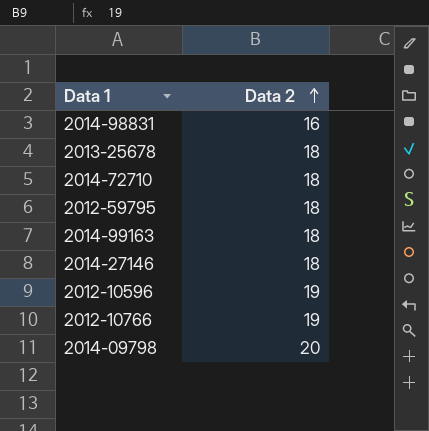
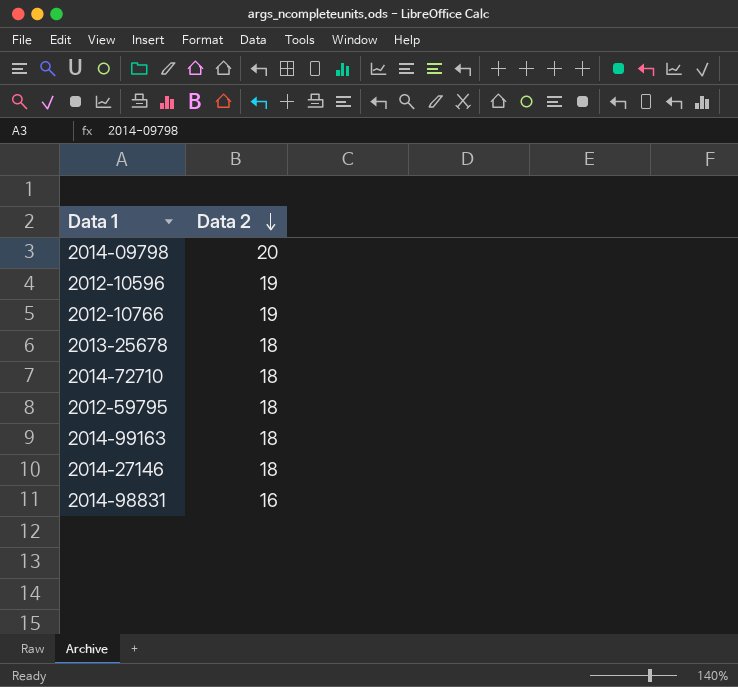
row order: Data 2 ascending -> Data 2 descending

